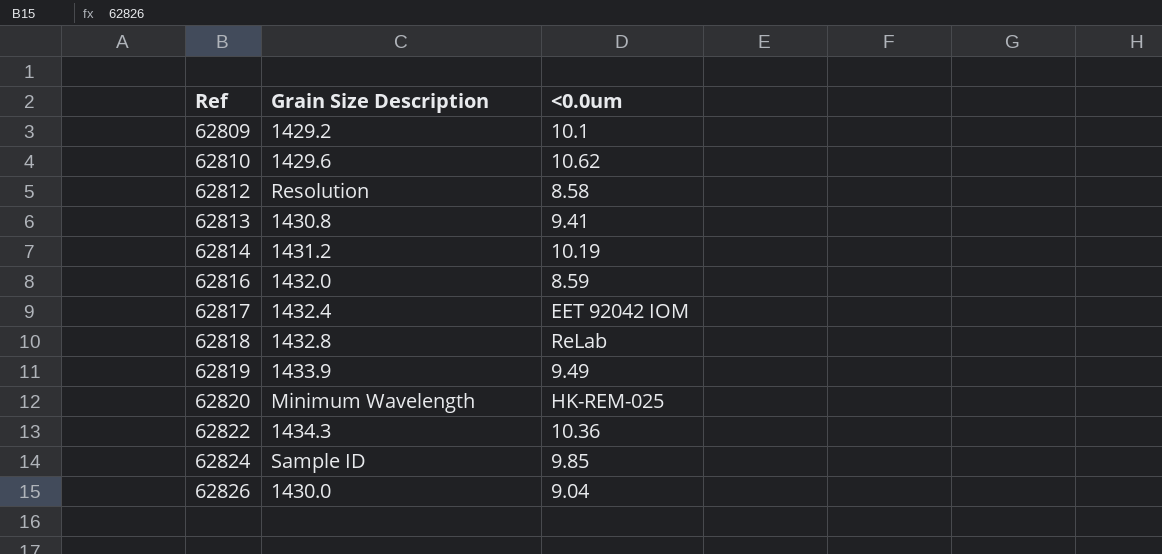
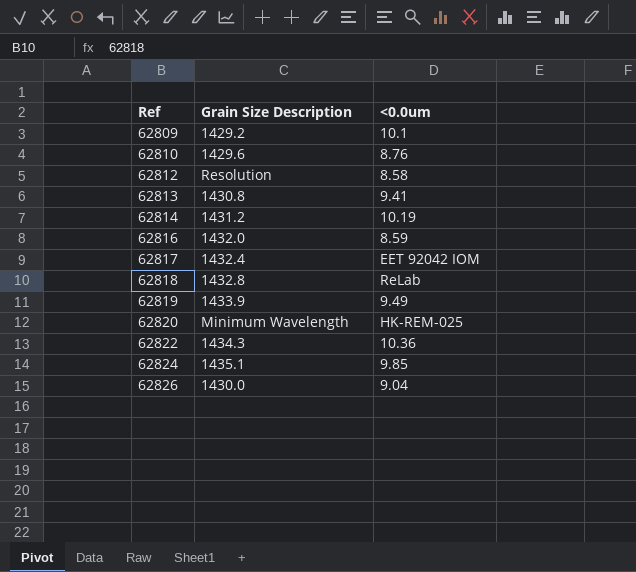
62810 | <0.0um: 10.62 -> 8.76
62824 | Grain Size Description: Sample ID -> 1435.1

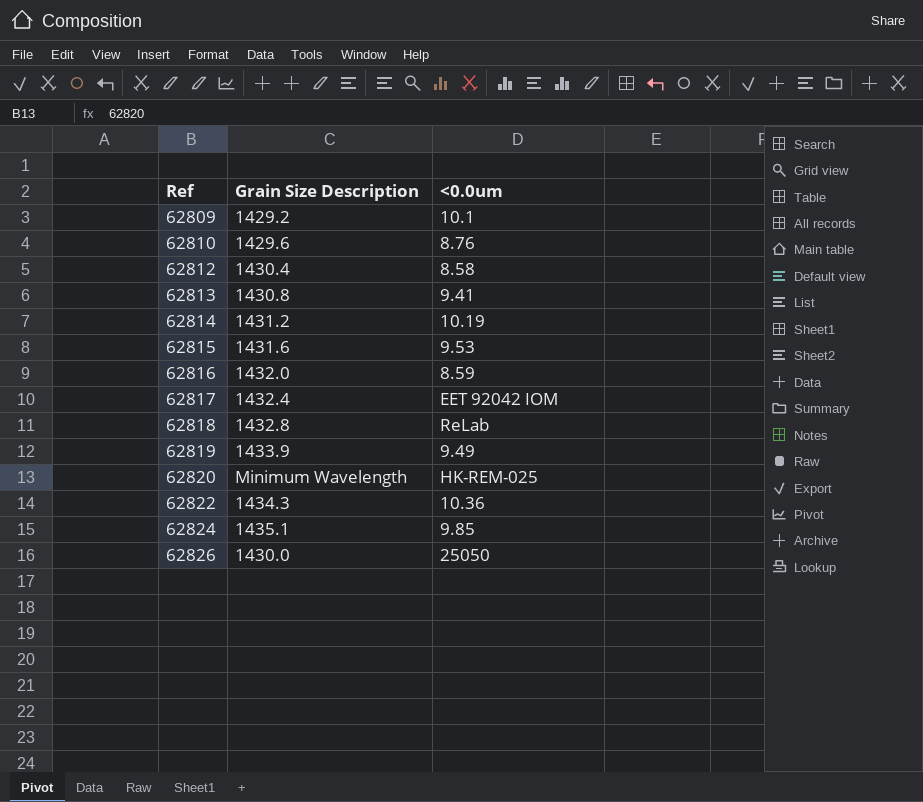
62812 | Grain Size Description: Resolution -> 1430.4
row 62815: none -> 1431.6 | 9.53
62826 | <0.0um: 9.04 -> 25050

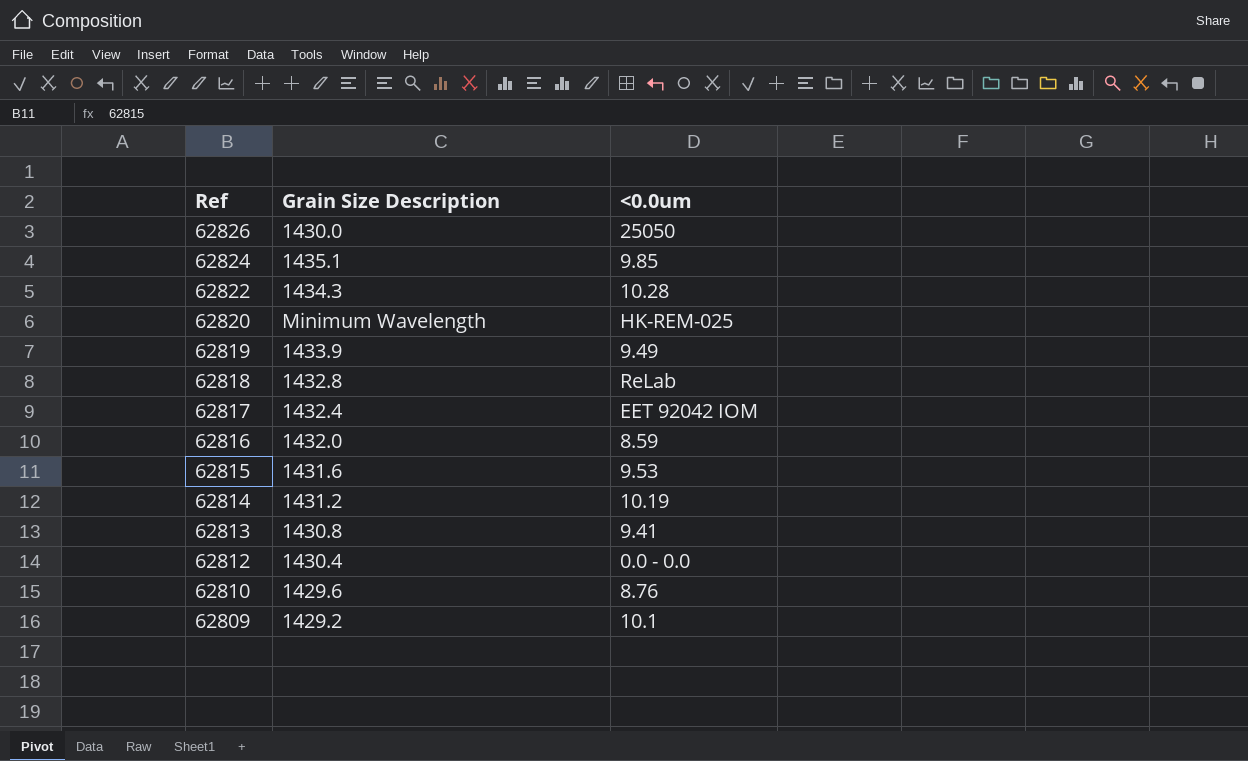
row order: Ref ascending -> Ref descending
62822 | <0.0um: 10.36 -> 10.28
62812 | <0.0um: 8.58 -> 0.0 - 0.0

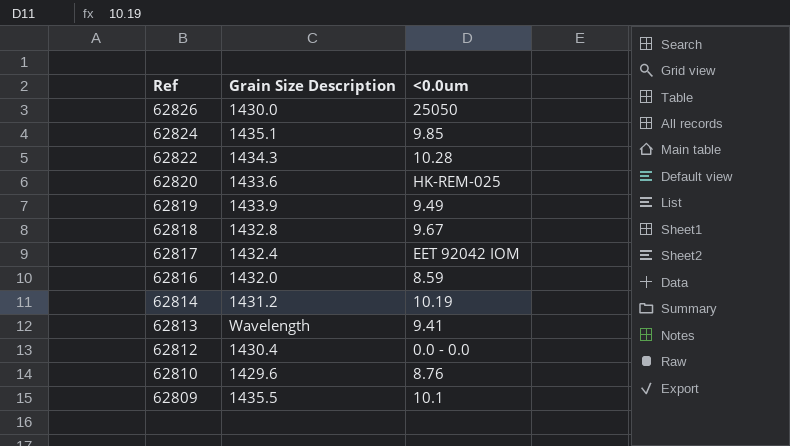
row 62815: 1431.6 | 9.53 -> none
62820 | Grain Size Description: Minimum Wavelength -> 1433.6
62818 | <0.0um: ReLab -> 9.67
62813 | Grain Size Description: 1430.8 -> Wavelength
62809 | Grain Size Description: 1429.2 -> 1435.5

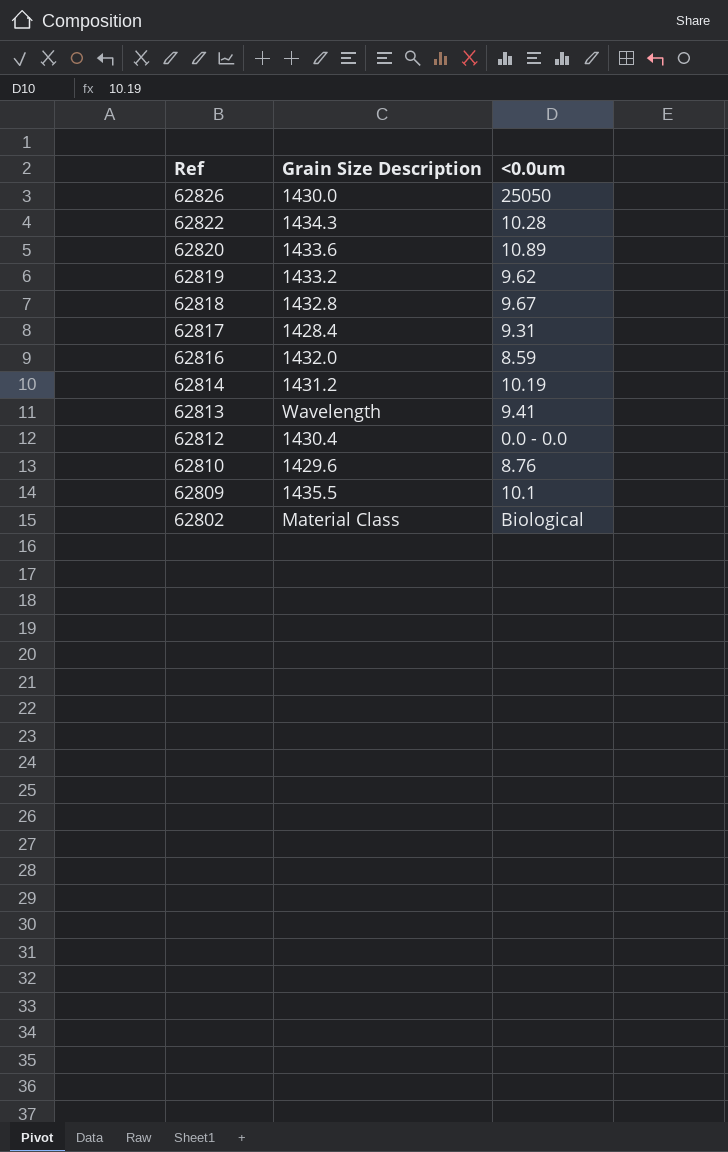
row 62824: 1435.1 | 9.85 -> none
62820 | <0.0um: HK-REM-025 -> 10.89
62819 | Grain Size Description: 1433.9 -> 1433.2
62819 | <0.0um: 9.49 -> 9.62
62817 | Grain Size Description: 1432.4 -> 1428.4
62817 | <0.0um: EET 92042 IOM -> 9.31
row 62802: none -> Material Class | Biological

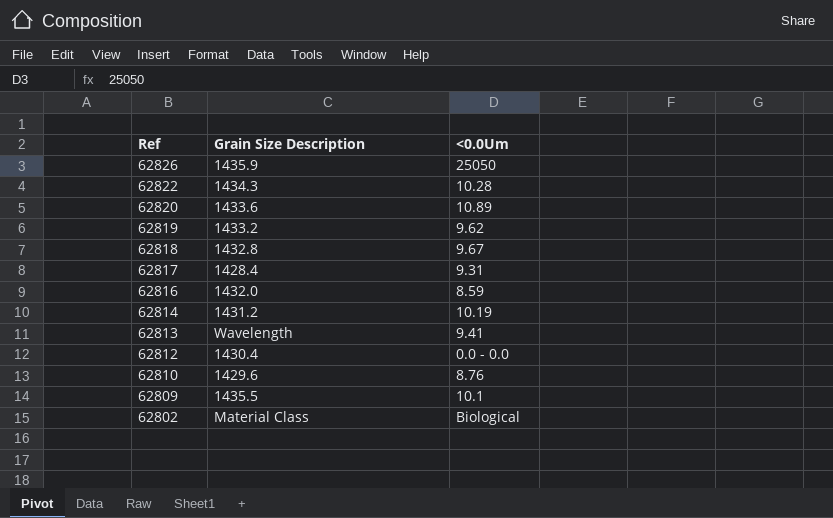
column name: <0.0um -> <0.0Um
62826 | Grain Size Description: 1430.0 -> 1435.9

